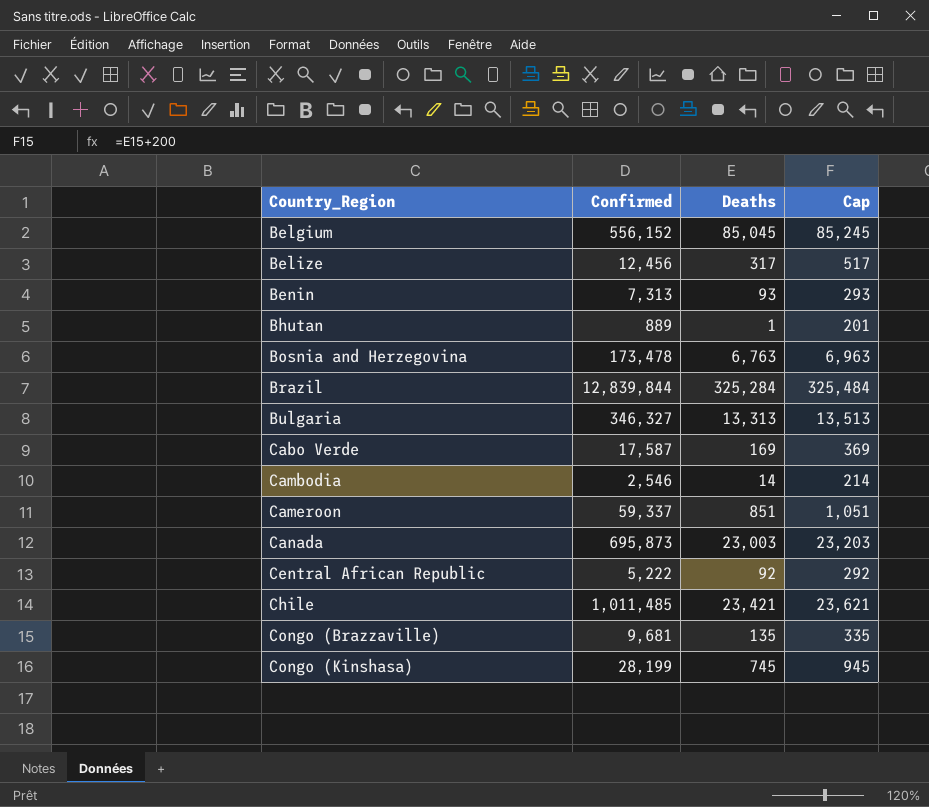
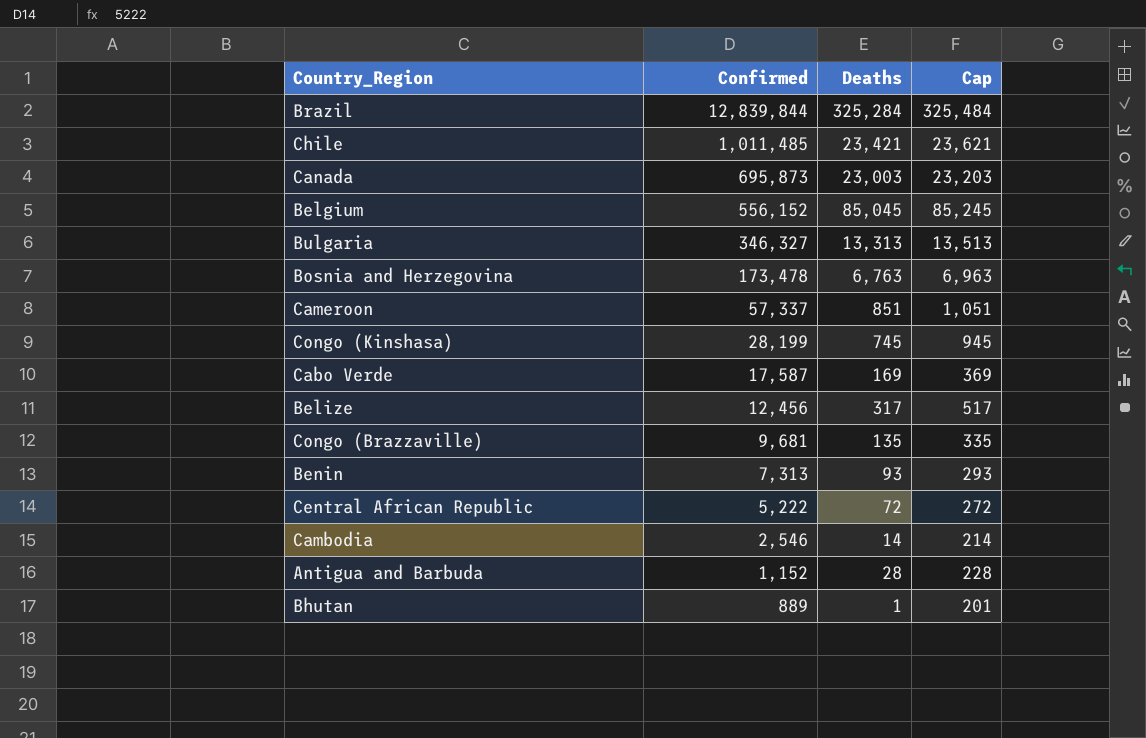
row order: Country_Region ascending -> Confirmed descending
Cameroon | Confirmed: 59,337 -> 57,337
Central African Republic | Deaths: 92 -> 72
Central African Republic | Cap: 292 -> 272
row Antigua and Barbuda: none -> 1,152 | 28 | 228

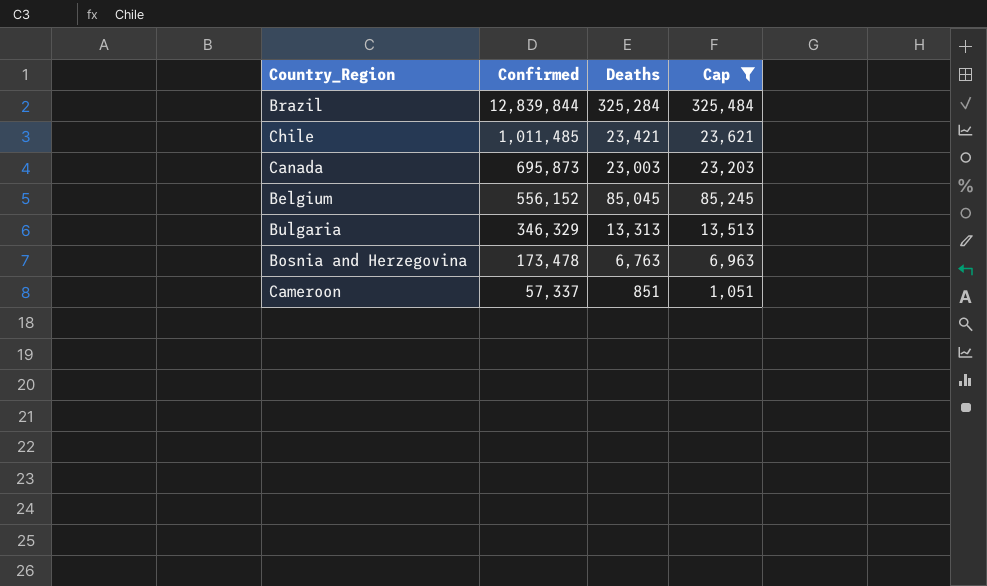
filter: none -> Cap >= 1,051
Bulgaria | Confirmed: 346,327 -> 346,329

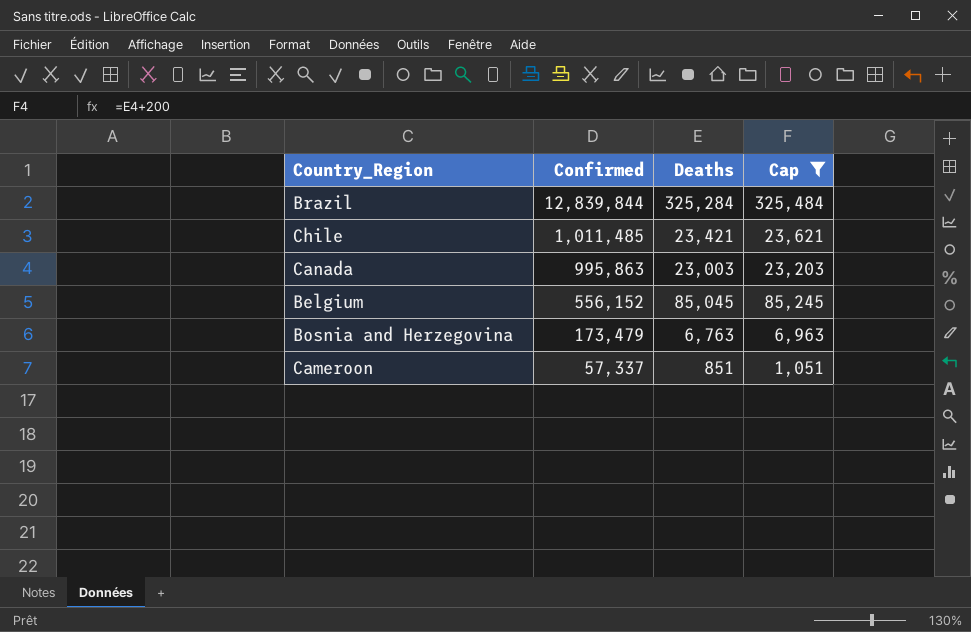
row Bulgaria: 346,329 | 13,313 | 13,513 -> none
Canada | Confirmed: 695,873 -> 995,863
Bosnia and Herzegovina | Confirmed: 173,478 -> 173,479

